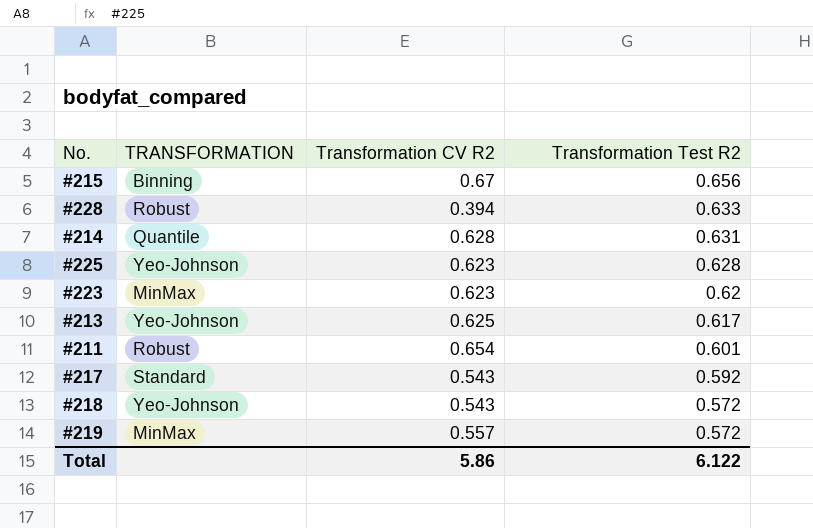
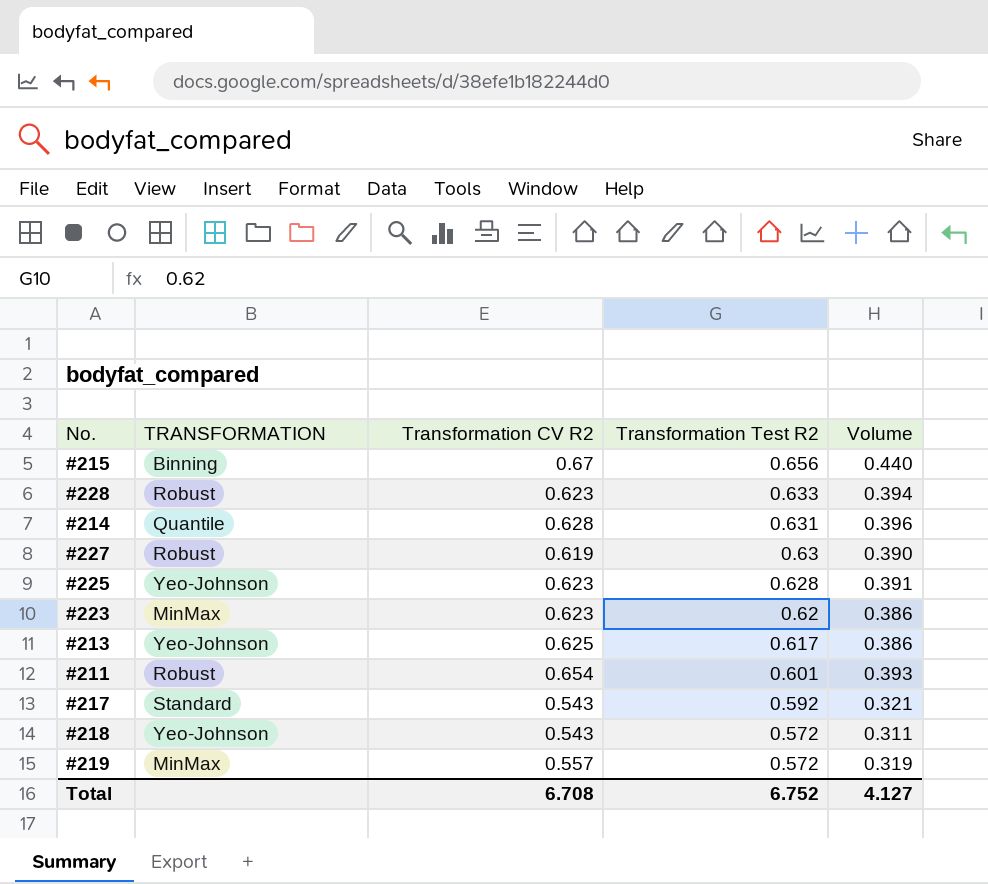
column Volume | formula: none -> [Transformation CV R2] * [Transformation Test R2]
#228 | Transformation CV R2: 0.394 -> 0.623
row #227: none -> Robust | 0.619 | 0.63 | 0.390
Total | Transformation CV R2: 5.86 -> 6.708
Total | Transformation Test R2: 6.122 -> 6.752

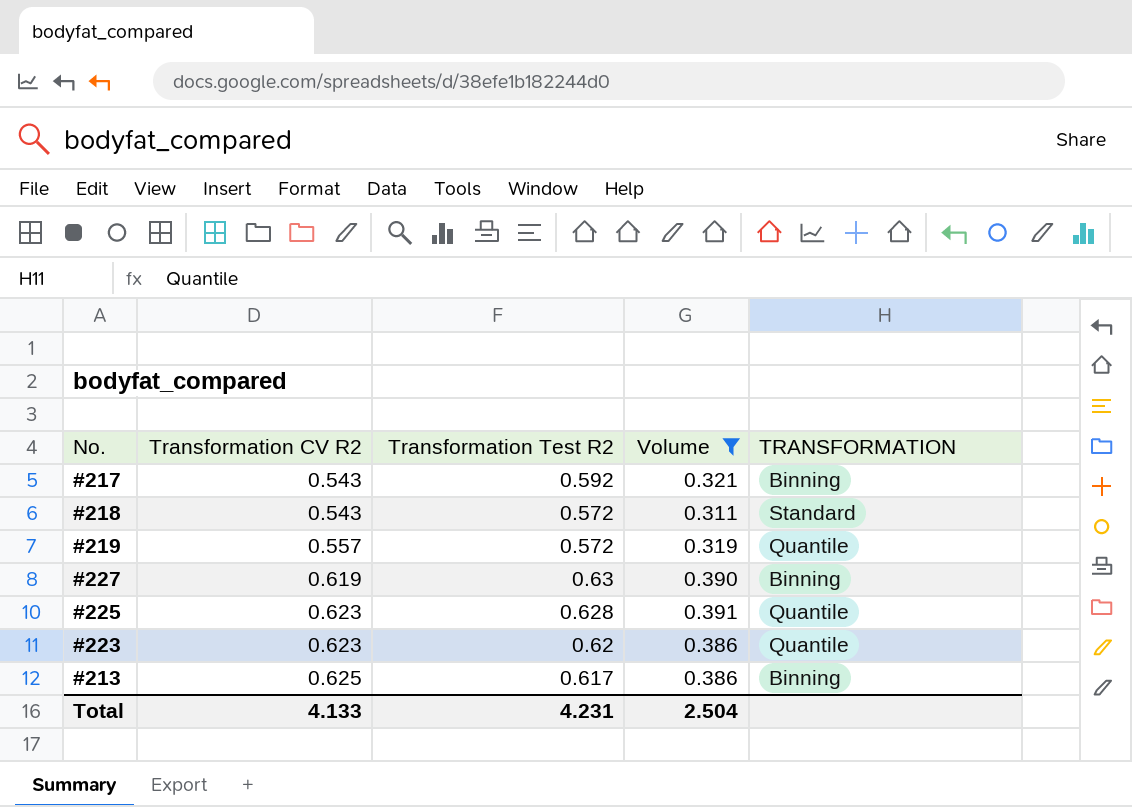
filter: none -> Volume <= 0.391
row order: Transformation Test R2 descending -> Transformation CV R2 ascending
column TRANSFORMATION | position: 2 -> 5
#217 | TRANSFORMATION: Standard -> Binning
#218 | TRANSFORMATION: Yeo-Johnson -> Standard
#219 | TRANSFORMATION: MinMax -> Quantile
#227 | TRANSFORMATION: Robust -> Binning
#225 | TRANSFORMATION: Yeo-Johnson -> Quantile
#223 | TRANSFORMATION: MinMax -> Quantile
#213 | TRANSFORMATION: Yeo-Johnson -> Binning
Total | Transformation CV R2: 6.708 -> 4.133
Total | Transformation Test R2: 6.752 -> 4.231
Total | Volume: 4.127 -> 2.504

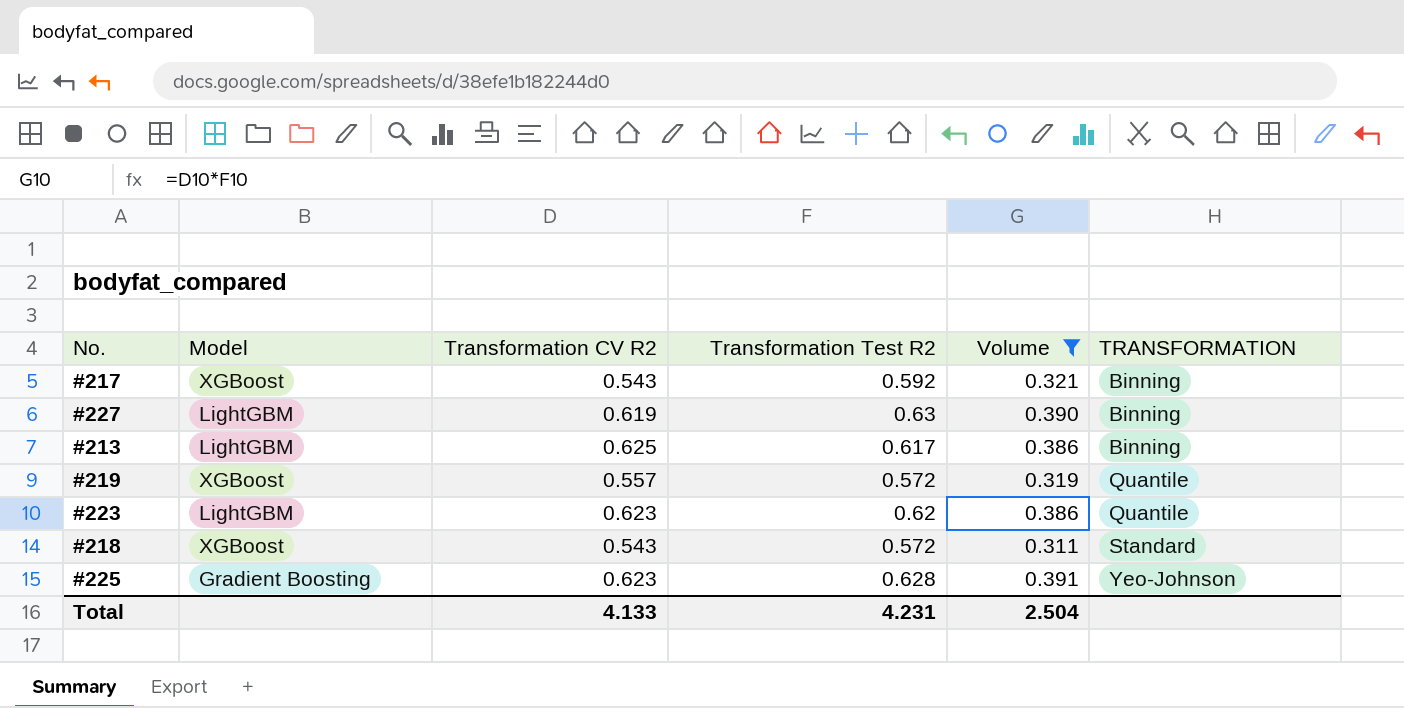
row order: Transformation CV R2 ascending -> TRANSFORMATION ascending
column Model | position: none -> 2
#225 | TRANSFORMATION: Quantile -> Yeo-Johnson

